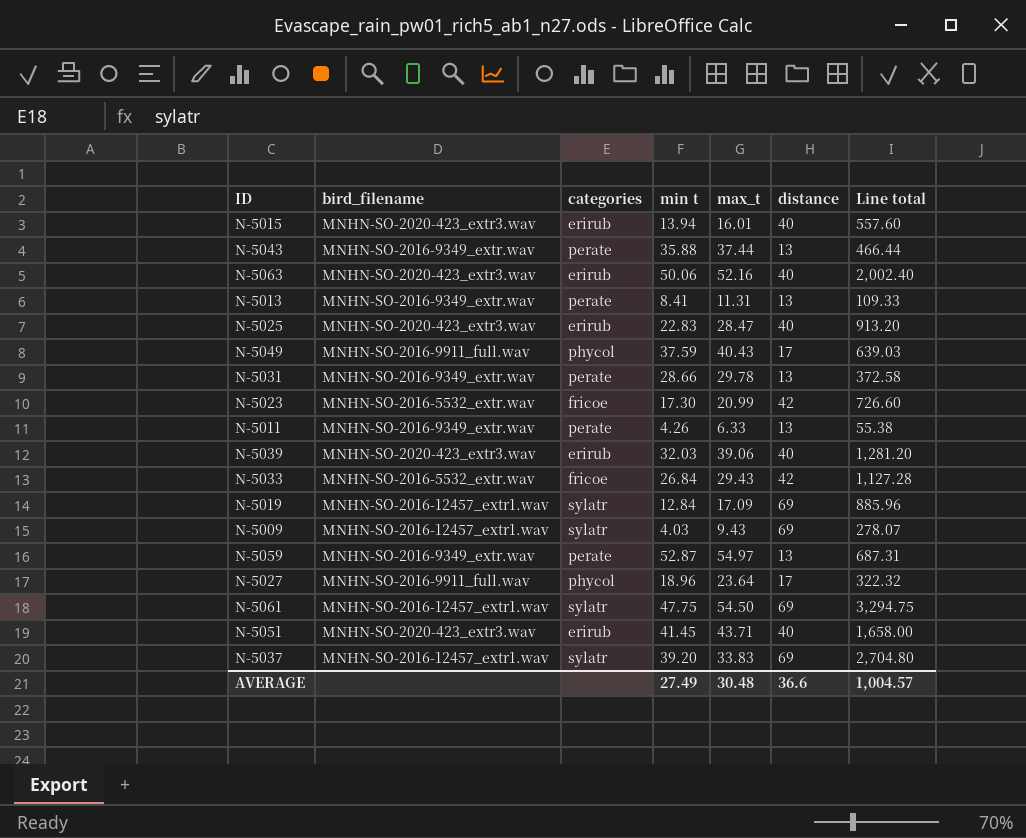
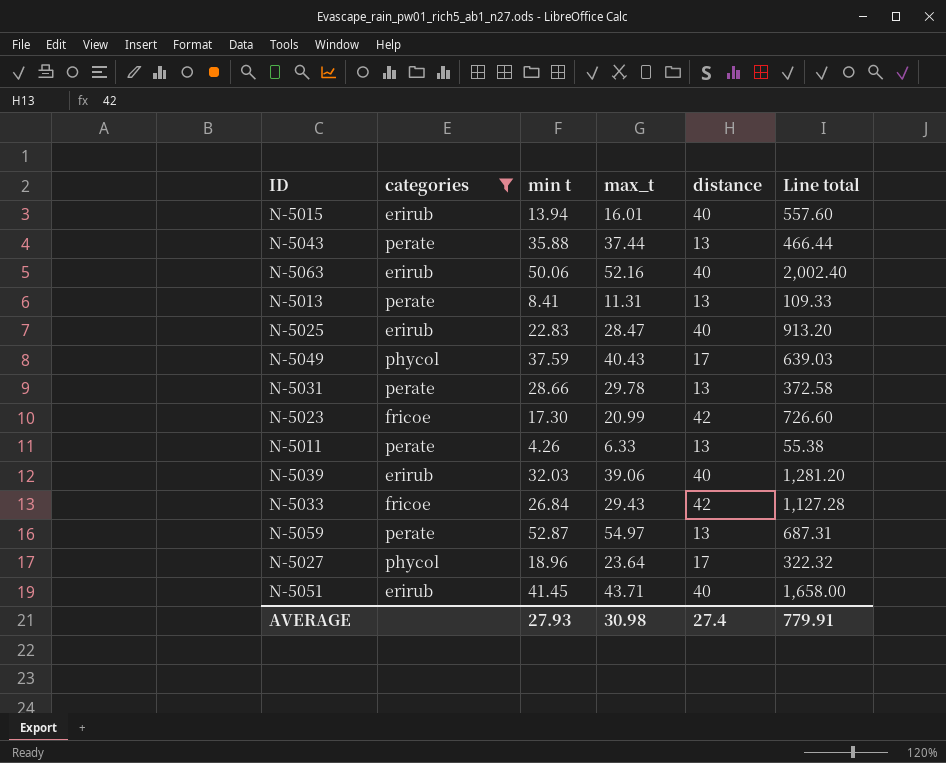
filter: none -> categories != sylatr
column bird_filename | position: 2 -> none
AVERAGE | min t: 27.49 -> 27.93
AVERAGE | max_t: 30.48 -> 30.98
AVERAGE | distance: 36.6 -> 27.4
AVERAGE | Line total: 1,004.57 -> 779.91

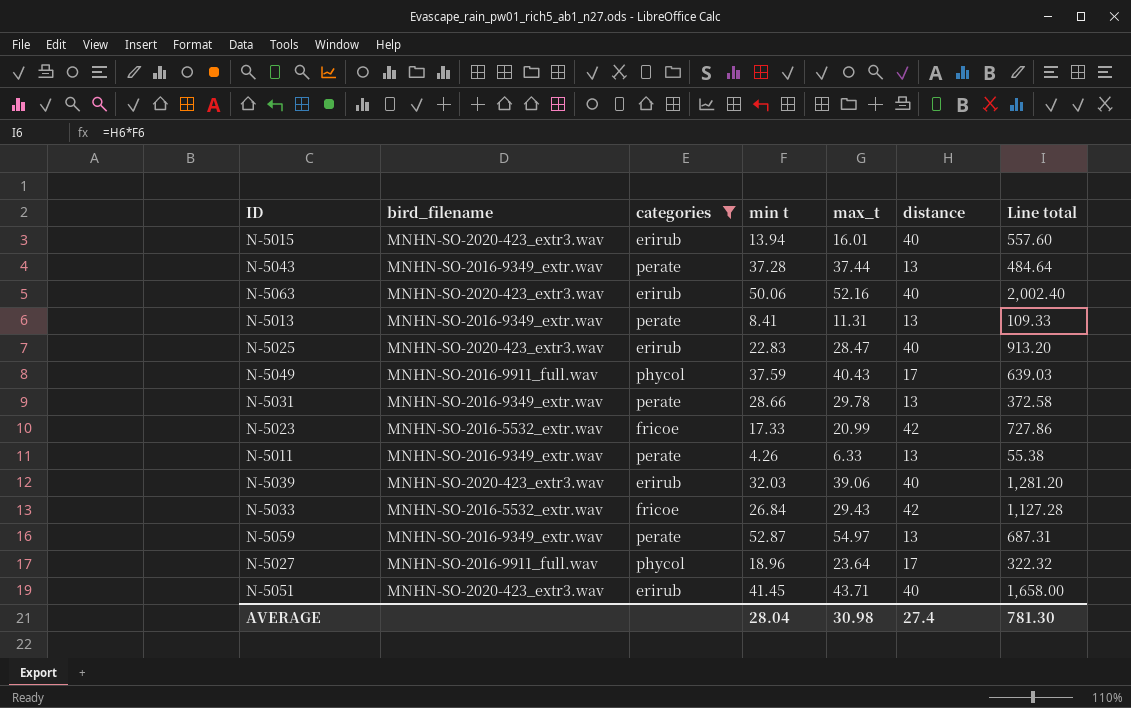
column bird_filename | position: none -> 2
N-5043 | min t: 35.88 -> 37.28
N-5043 | Line total: 466.44 -> 484.64
N-5023 | min t: 17.30 -> 17.33
N-5023 | Line total: 726.60 -> 727.86
AVERAGE | min t: 27.93 -> 28.04
AVERAGE | Line total: 779.91 -> 781.30

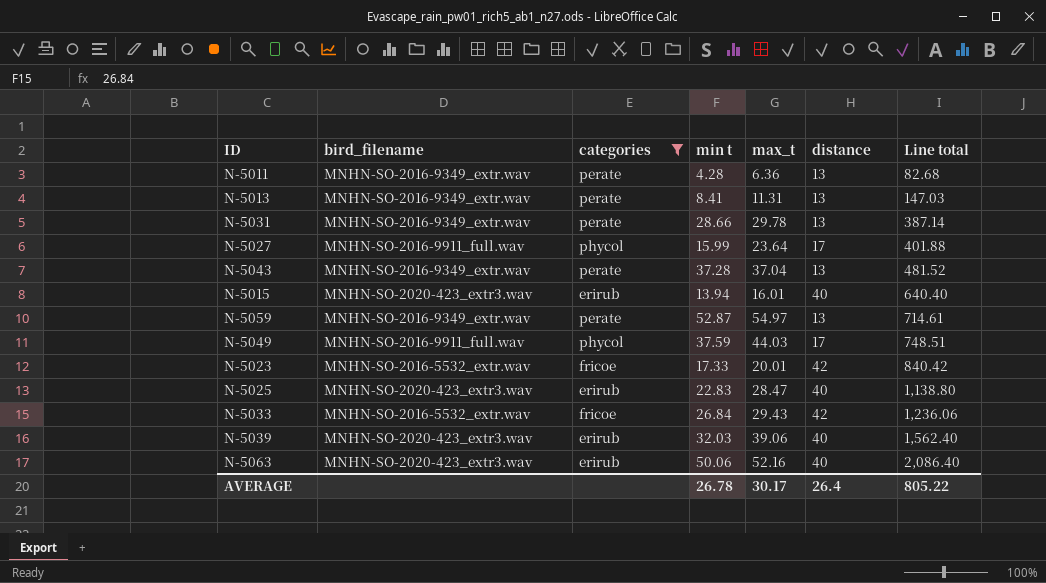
row order: none -> Line total ascending
column Line total | formula: [min t] * [distance] -> [max_t] * [distance]
row N-5051: MNHN-SO-2020-423_extr3.wav | erirub | 41.45 | 43.71 | 40 | 1,658.00 -> none
N-5011 | min t: 4.26 -> 4.28
N-5011 | max_t: 6.33 -> 6.36
N-5027 | min t: 18.96 -> 15.99
N-5043 | max_t: 37.44 -> 37.04
N-5049 | max_t: 40.43 -> 44.03
N-5023 | max_t: 20.99 -> 20.01
AVERAGE | min t: 28.04 -> 26.78
AVERAGE | max_t: 30.98 -> 30.17
AVERAGE | distance: 27.4 -> 26.4
AVERAGE | Line total: 781.30 -> 805.22

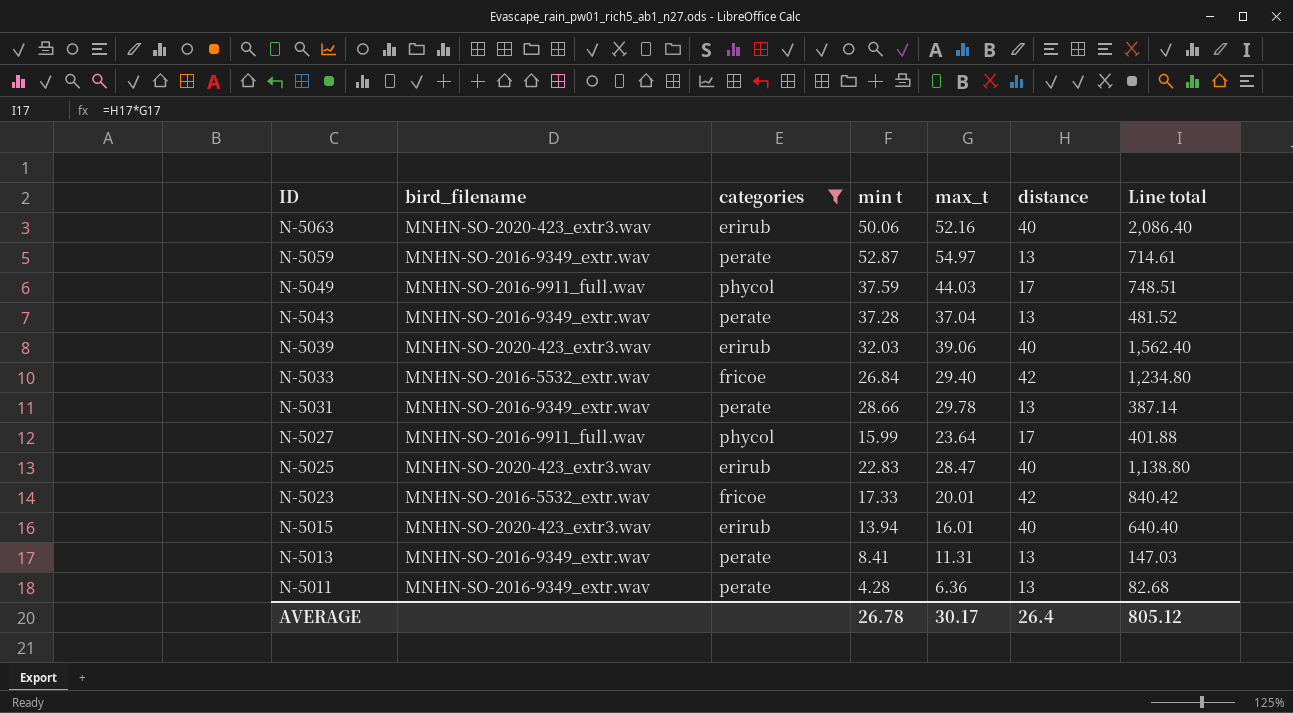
row order: Line total ascending -> ID descending
N-5033 | max_t: 29.43 -> 29.40
N-5033 | Line total: 1,236.06 -> 1,234.80
AVERAGE | Line total: 805.22 -> 805.12

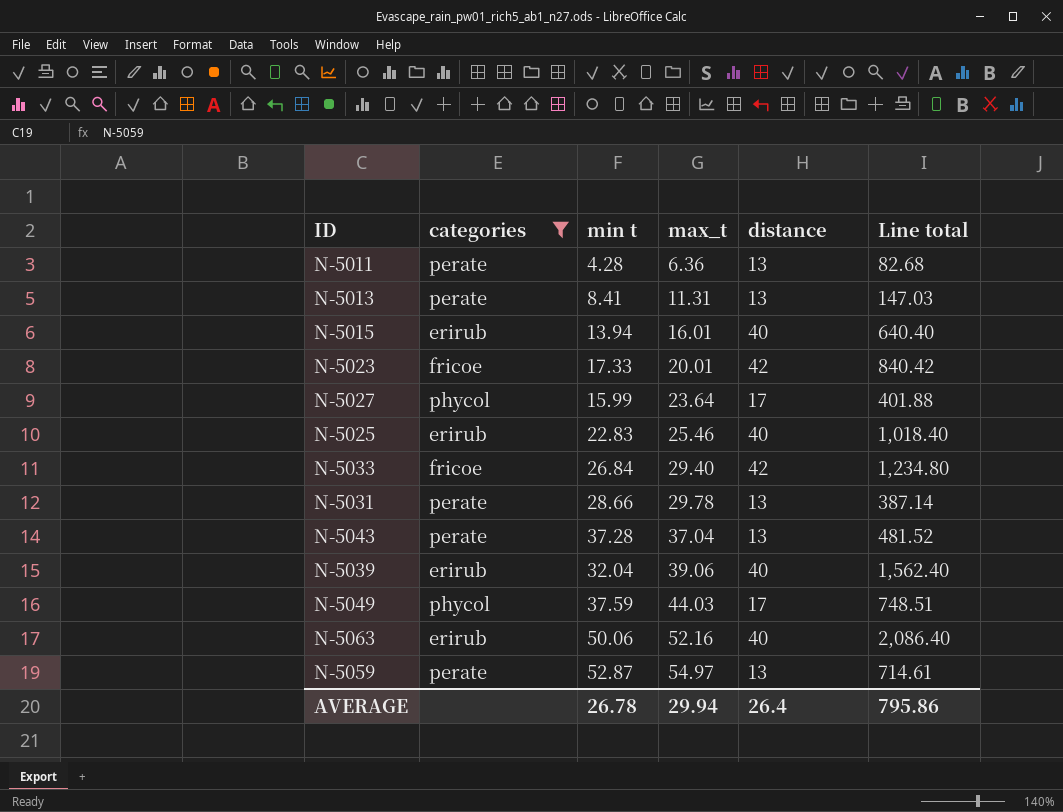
row order: ID descending -> max_t ascending
column bird_filename | position: 2 -> none
N-5025 | max_t: 28.47 -> 25.46
N-5025 | Line total: 1,138.80 -> 1,018.40
N-5039 | min t: 32.03 -> 32.04
AVERAGE | max_t: 30.17 -> 29.94
AVERAGE | Line total: 805.12 -> 795.86

